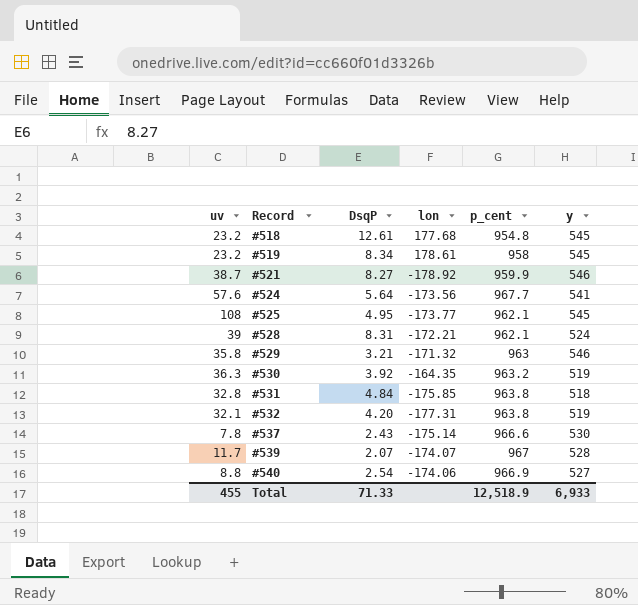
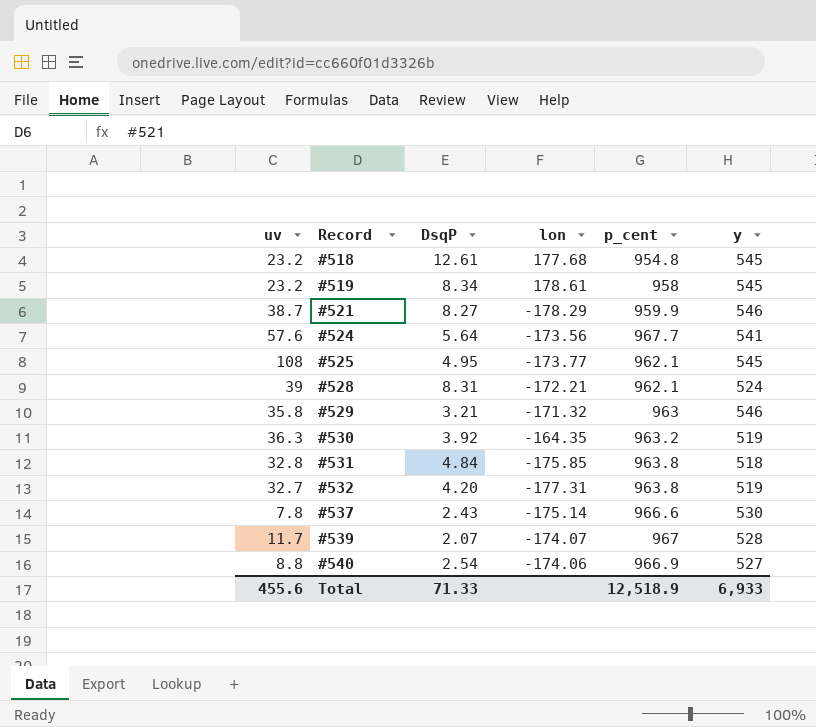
#521 | lon: -178.92 -> -178.29
#532 | uv: 32.1 -> 32.7
Total | uv: 455 -> 455.6

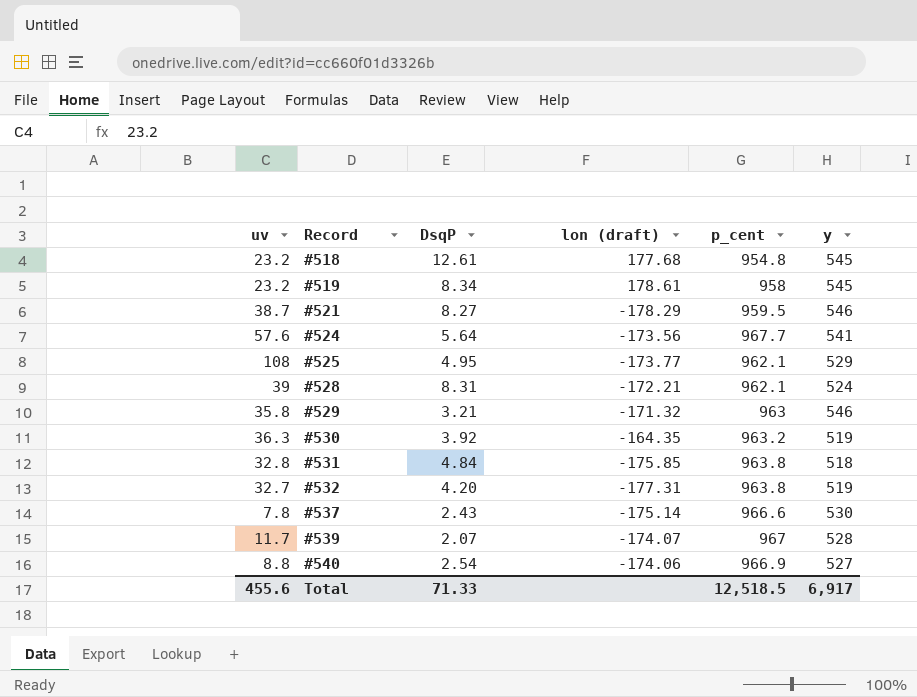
column name: lon -> lon (draft)
#521 | p_cent: 959.9 -> 959.5
#525 | y: 545 -> 529
Total | p_cent: 12,518.9 -> 12,518.5
Total | y: 6,933 -> 6,917

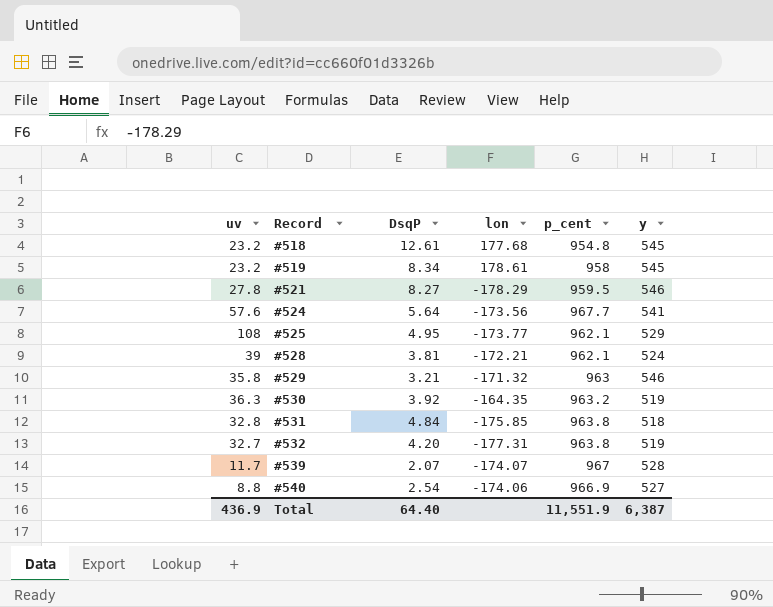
column name: lon (draft) -> lon
row #537: 7.8 | 2.43 | -175.14 | 966.6 | 530 -> none
#521 | uv: 38.7 -> 27.8
#528 | DsqP: 8.31 -> 3.81
Total | uv: 455.6 -> 436.9
Total | DsqP: 71.33 -> 64.40
Total | p_cent: 12,518.5 -> 11,551.9
Total | y: 6,917 -> 6,387

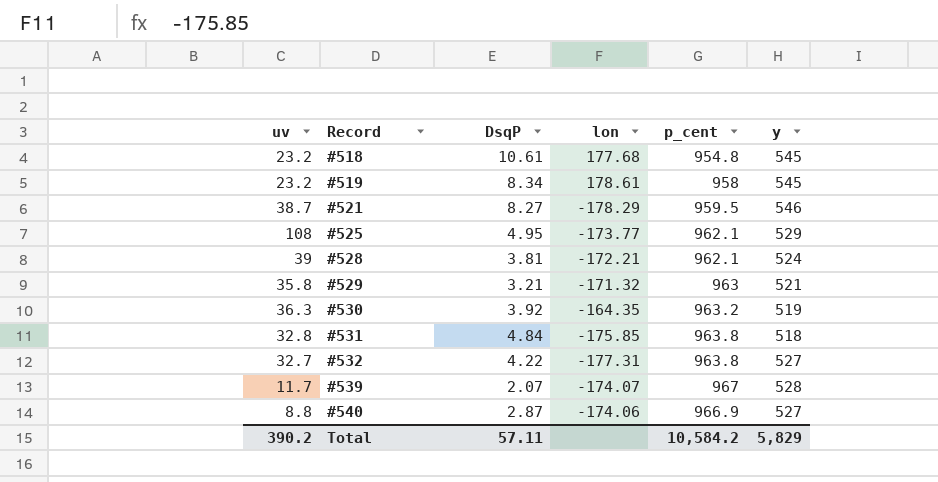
row #524: 57.6 | 5.64 | -173.56 | 967.7 | 541 -> none
#518 | DsqP: 12.61 -> 10.61
#521 | uv: 27.8 -> 38.7
#529 | y: 546 -> 521
#532 | DsqP: 4.20 -> 4.22
#532 | y: 519 -> 527
#540 | DsqP: 2.54 -> 2.87
Total | uv: 436.9 -> 390.2
Total | DsqP: 64.40 -> 57.11
Total | p_cent: 11,551.9 -> 10,584.2
Total | y: 6,387 -> 5,829

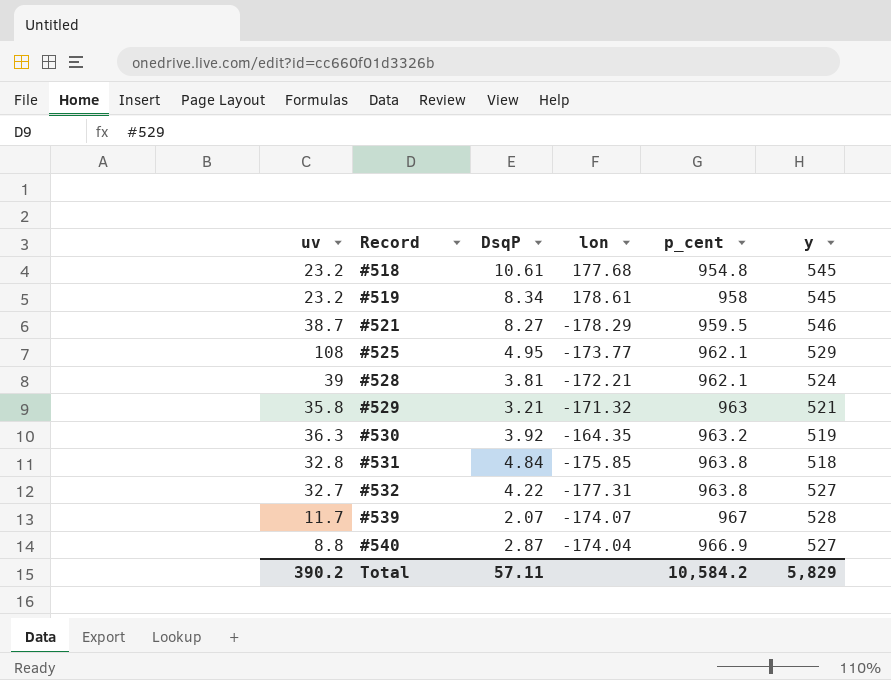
#540 | lon: -174.06 -> -174.04

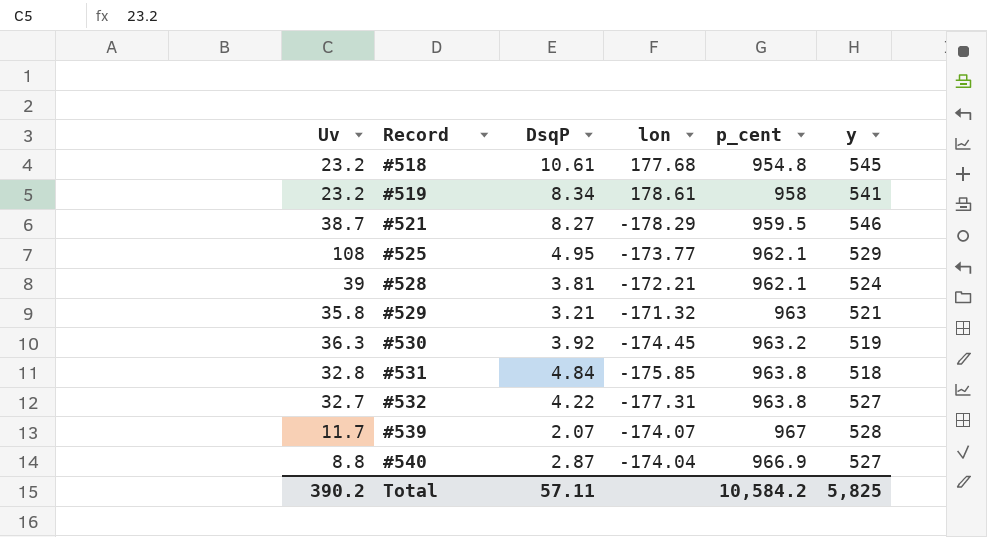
column name: uv -> Uv
#519 | y: 545 -> 541
#530 | lon: -164.35 -> -174.45
Total | y: 5,829 -> 5,825

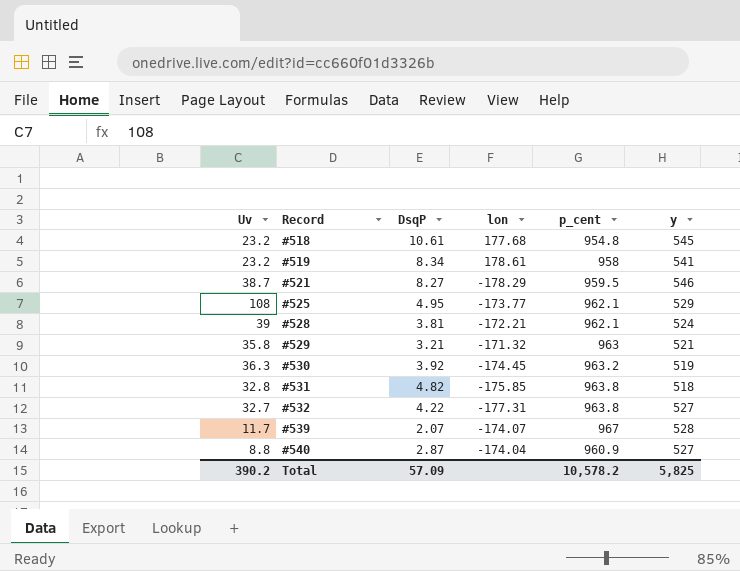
#531 | DsqP: 4.84 -> 4.82
#540 | p_cent: 966.9 -> 960.9
Total | DsqP: 57.11 -> 57.09
Total | p_cent: 10,584.2 -> 10,578.2

